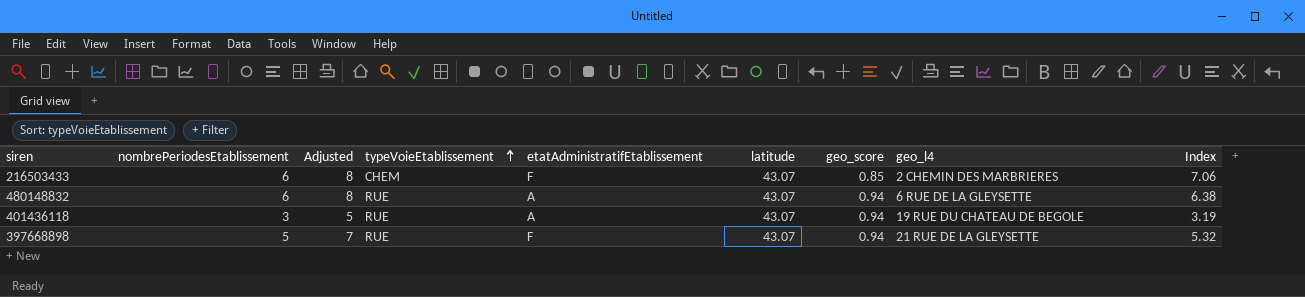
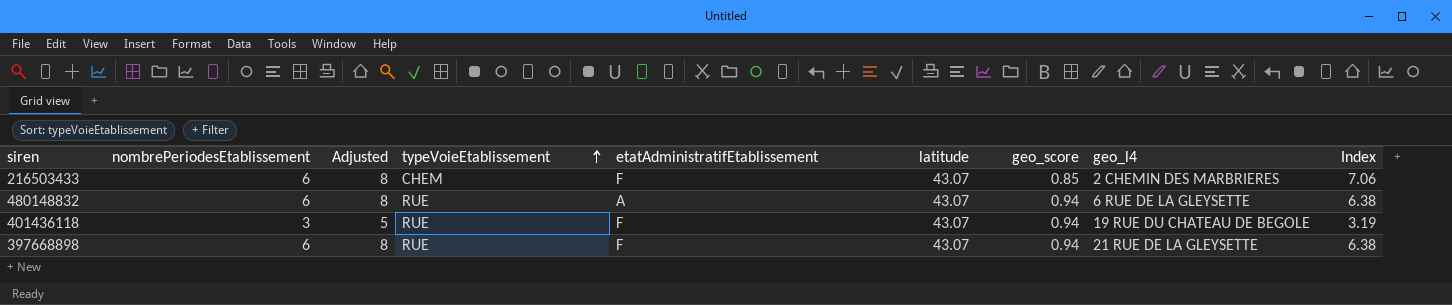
401436118 | etatAdministratifEtablissement: A -> F
397668898 | nombrePeriodesEtablissement: 5 -> 6
397668898 | Adjusted: 7 -> 8
397668898 | Index: 5.32 -> 6.38

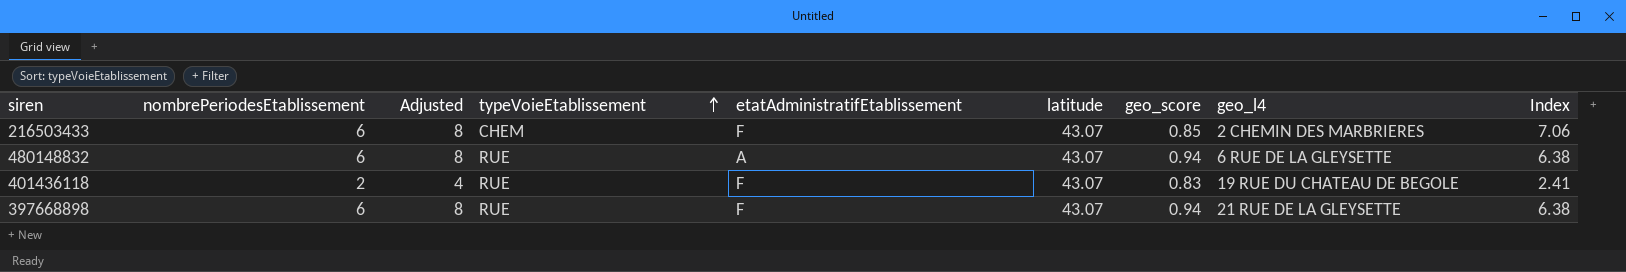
401436118 | nombrePeriodesEtablissement: 3 -> 2
401436118 | Adjusted: 5 -> 4
401436118 | geo_score: 0.94 -> 0.83
401436118 | Index: 3.19 -> 2.41

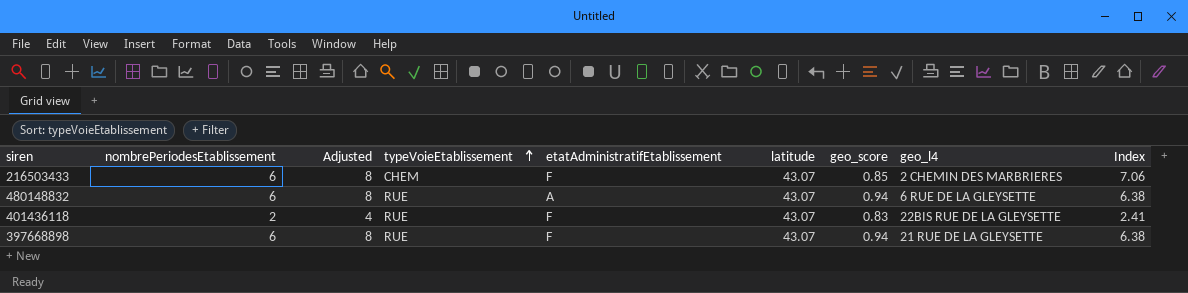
401436118 | geo_l4: 19 RUE DU CHATEAU DE BEGOLE -> 22BIS RUE DE LA GLEYSETTE

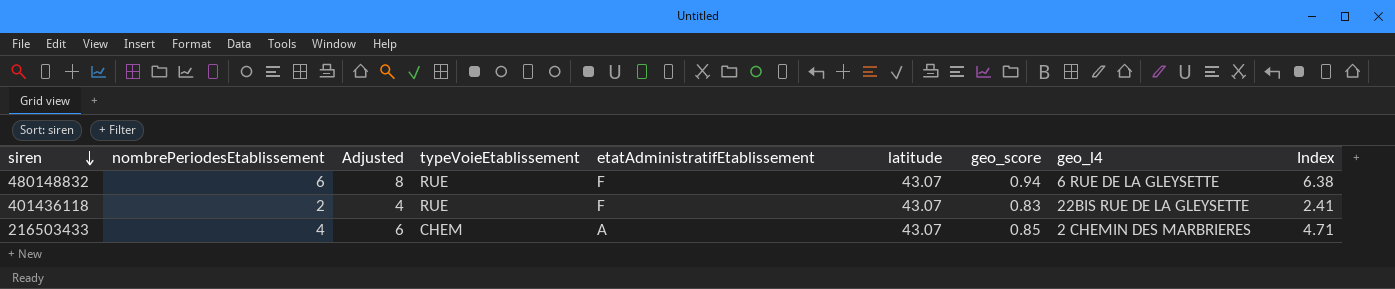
row order: typeVoieEtablissement ascending -> siren descending
row 397668898: 6 | 8 | RUE | F | 43.07 | 0.94 | 21 RUE DE LA GLEYSETTE | 6.38 -> none
480148832 | etatAdministratifEtablissement: A -> F
216503433 | nombrePeriodesEtablissement: 6 -> 4
216503433 | Adjusted: 8 -> 6
216503433 | etatAdministratifEtablissement: F -> A
216503433 | Index: 7.06 -> 4.71

